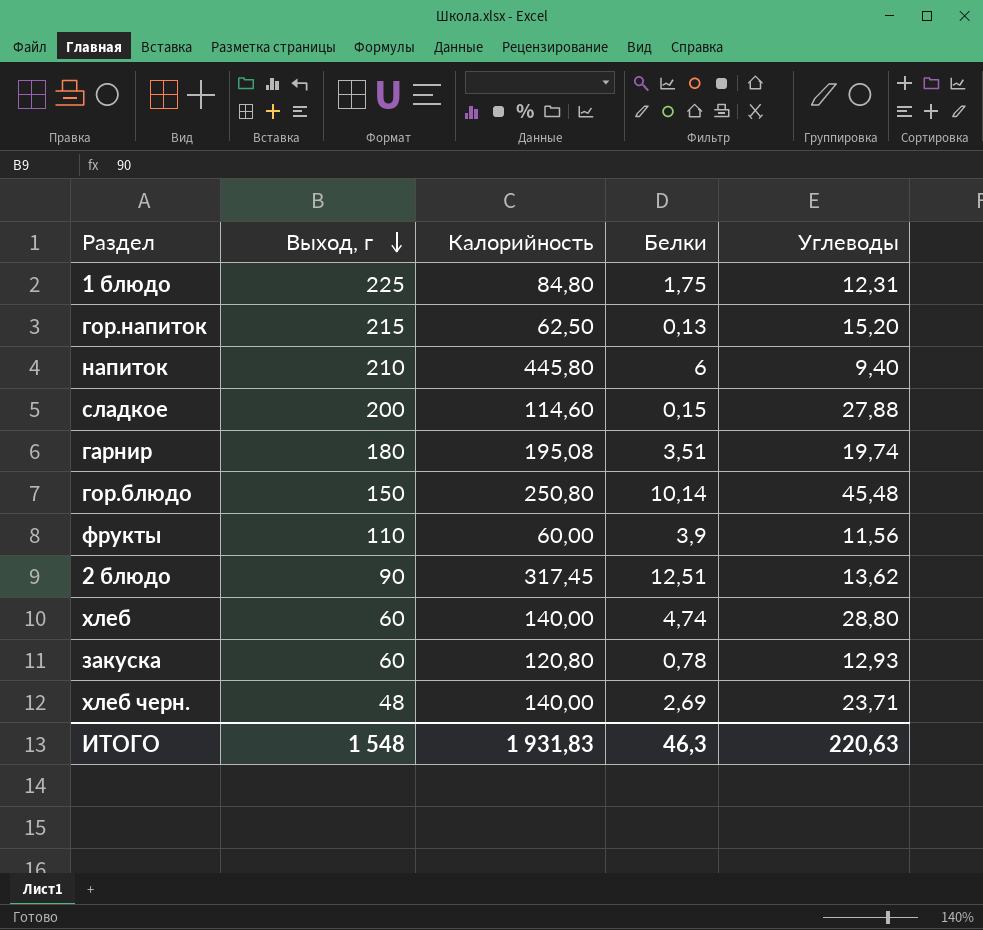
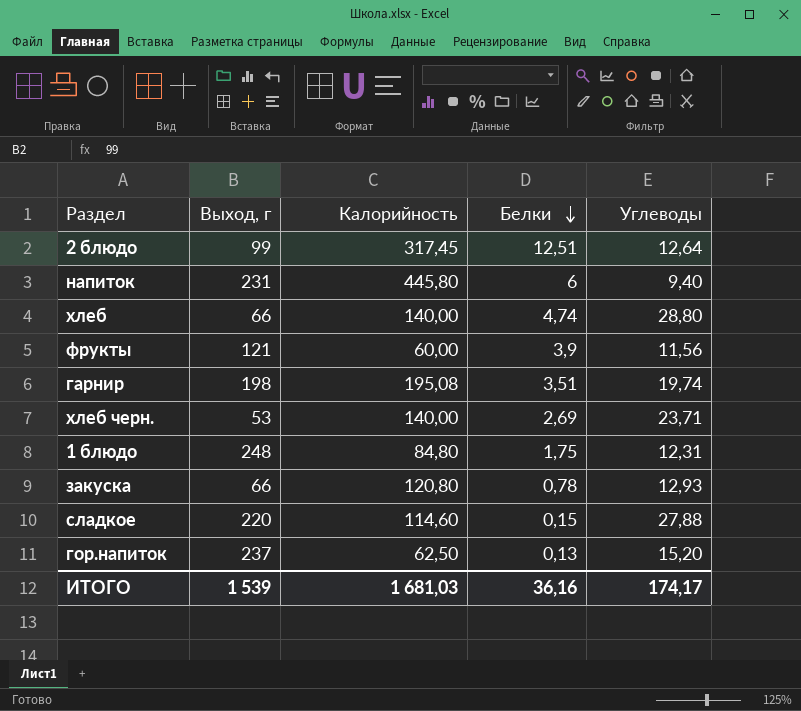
row order: Выход, г descending -> Белки descending
row гор.блюдо: 150 | 250,80 | 10,14 | 45,48 -> none
2 блюдо | Выход, г: 90 -> 99
2 блюдо | Углеводы: 13,62 -> 12,64
напиток | Выход, г: 210 -> 231
хлеб | Выход, г: 60 -> 66
фрукты | Выход, г: 110 -> 121
гарнир | Выход, г: 180 -> 198
хлеб черн. | Выход, г: 48 -> 53
1 блюдо | Выход, г: 225 -> 248
закуска | Выход, г: 60 -> 66
сладкое | Выход, г: 200 -> 220
гор.напиток | Выход, г: 215 -> 237
ИТОГО | Выход, г: 1 548 -> 1 539
ИТОГО | Калорийность: 1 931,83 -> 1 681,03
ИТОГО | Белки: 46,3 -> 36,16
ИТОГО | Углеводы: 220,63 -> 174,17

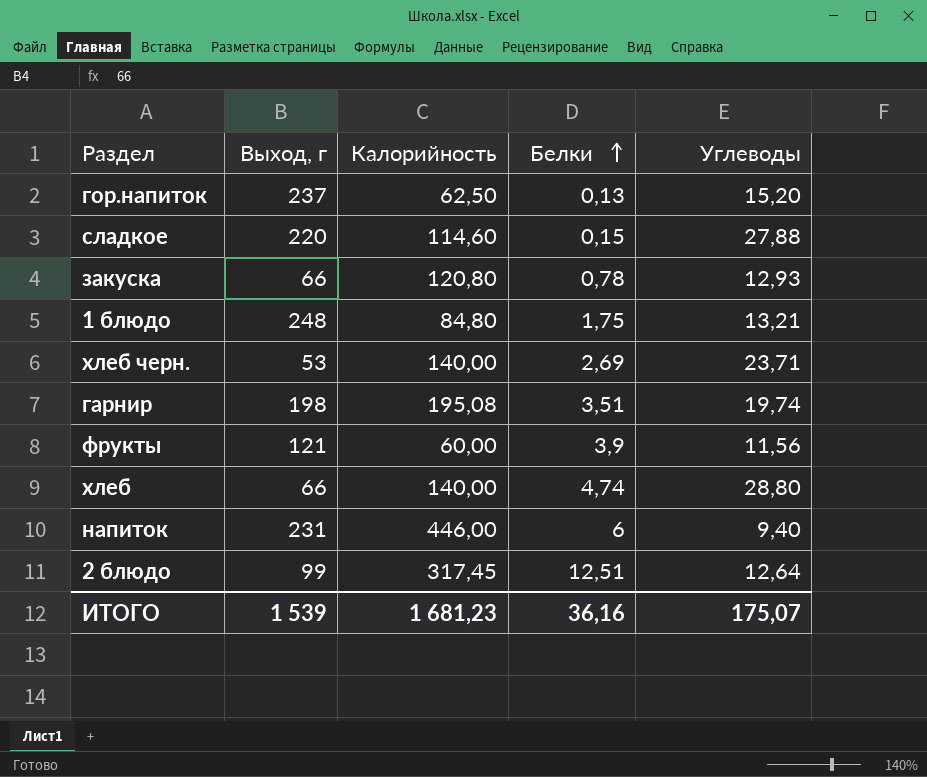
row order: Белки descending -> Белки ascending
1 блюдо | Углеводы: 12,31 -> 13,21
напиток | Калорийность: 445,80 -> 446,00
ИТОГО | Калорийность: 1 681,03 -> 1 681,23
ИТОГО | Углеводы: 174,17 -> 175,07

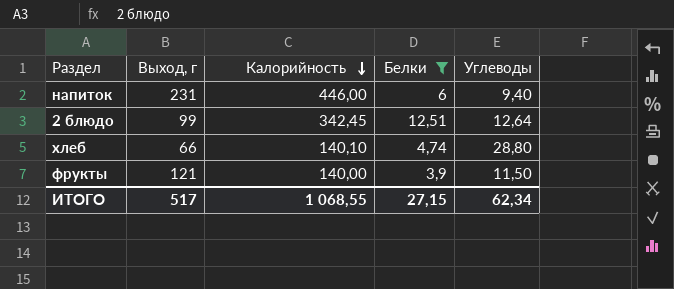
filter: none -> Белки >= 3,9
row order: Белки ascending -> Калорийность descending
2 блюдо | Калорийность: 317,45 -> 342,45
хлеб | Калорийность: 140,00 -> 140,10
фрукты | Калорийность: 60,00 -> 140,00
фрукты | Углеводы: 11,56 -> 11,50
ИТОГО | Выход, г: 1 539 -> 517
ИТОГО | Калорийность: 1 681,23 -> 1 068,55
ИТОГО | Белки: 36,16 -> 27,15
ИТОГО | Углеводы: 175,07 -> 62,34

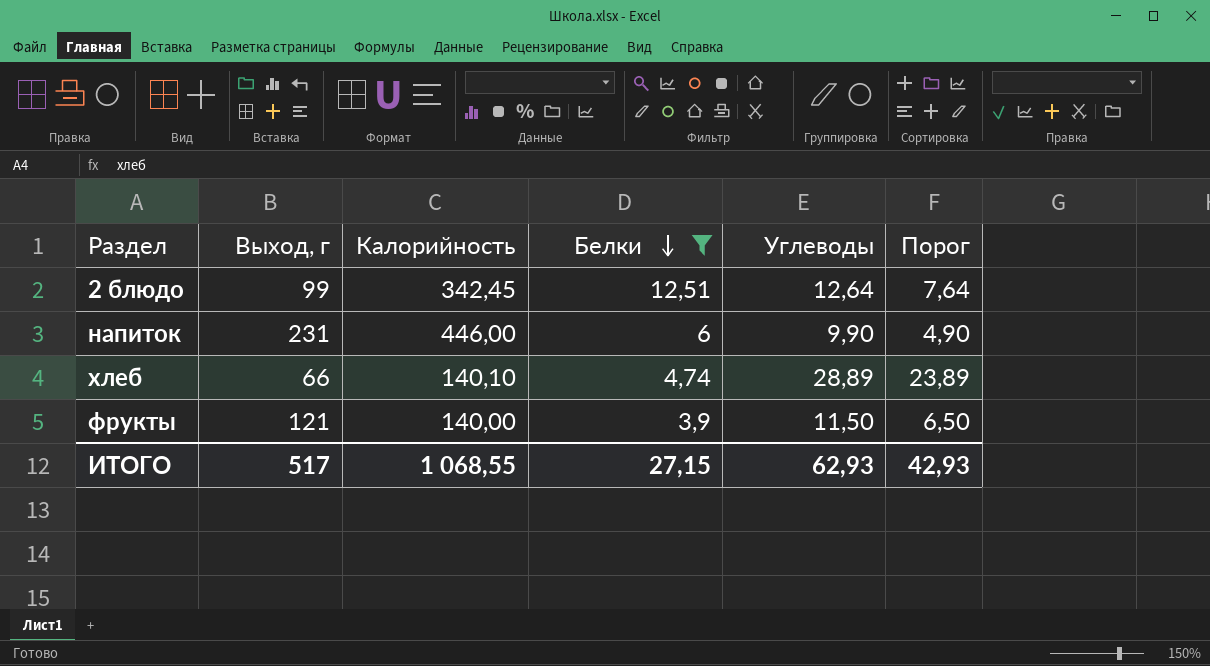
row order: Калорийность descending -> Белки descending
column Порог | formula: none -> [Углеводы] - 5
напиток | Углеводы: 9,40 -> 9,90
хлеб | Углеводы: 28,80 -> 28,89
ИТОГО | Углеводы: 62,34 -> 62,93

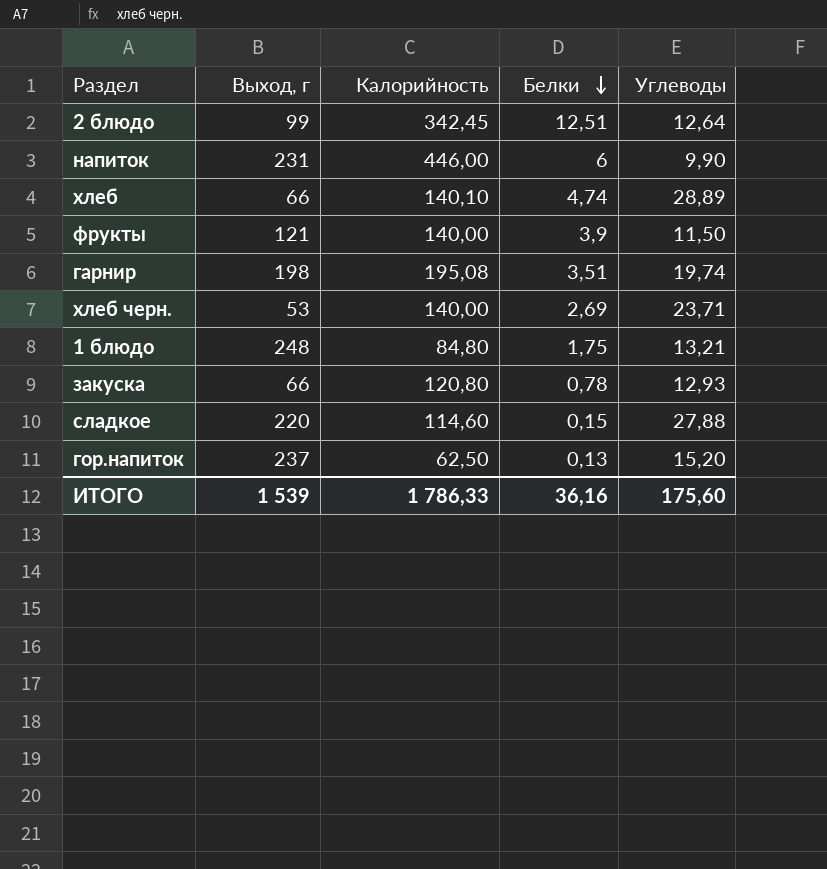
filter: Белки >= 3,9 -> none
column Порог | formula: [Углеводы] - 5 -> none
ИТОГО | Выход, г: 517 -> 1 539
ИТОГО | Калорийность: 1 068,55 -> 1 786,33
ИТОГО | Белки: 27,15 -> 36,16
ИТОГО | Углеводы: 62,93 -> 175,60

